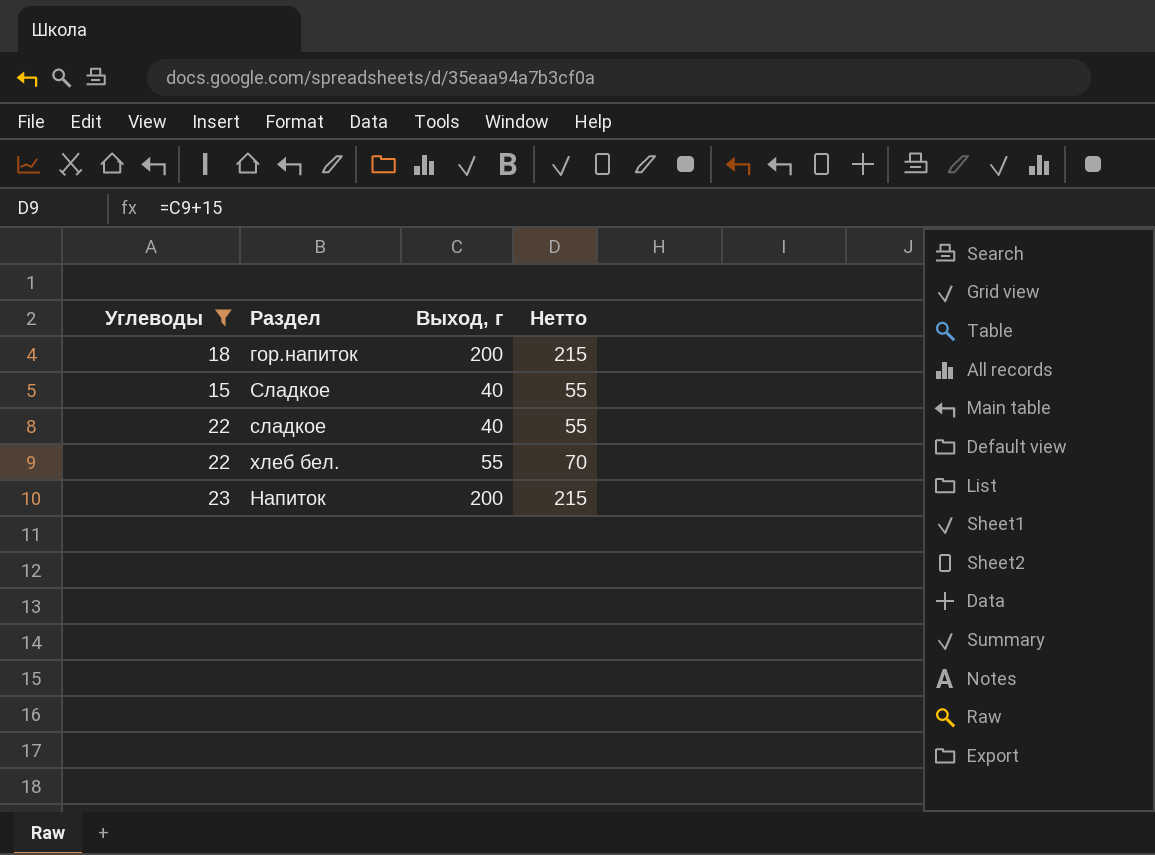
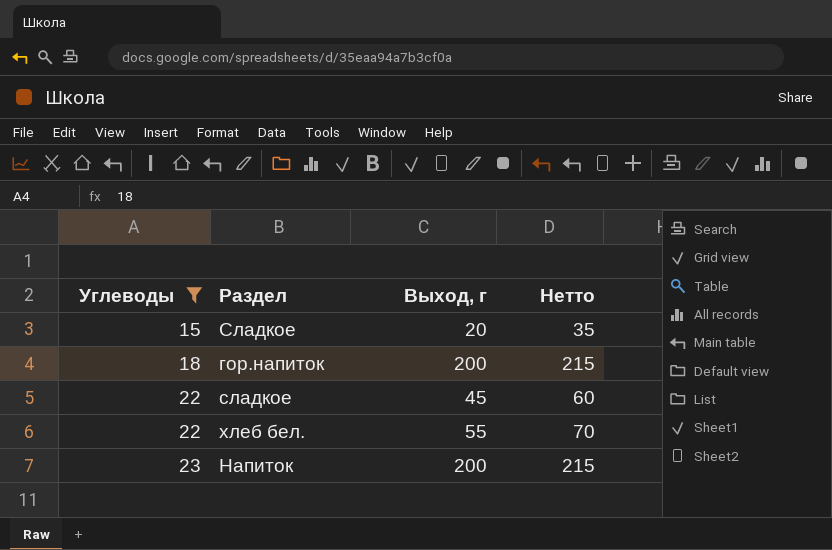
row order: none -> Углеводы ascending
Сладкое | Выход, г: 40 -> 20
Сладкое | Нетто: 55 -> 35
сладкое | Выход, г: 40 -> 45
сладкое | Нетто: 55 -> 60

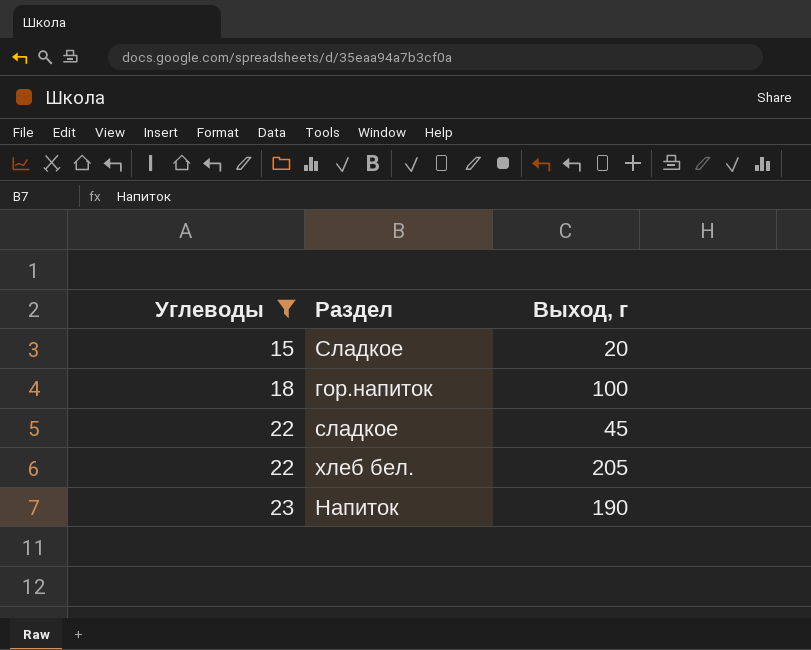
column Нетто | formula: [Выход, г] + 15 -> none
гор.напиток | Выход, г: 200 -> 100
хлеб бел. | Выход, г: 55 -> 205
Напиток | Выход, г: 200 -> 190

